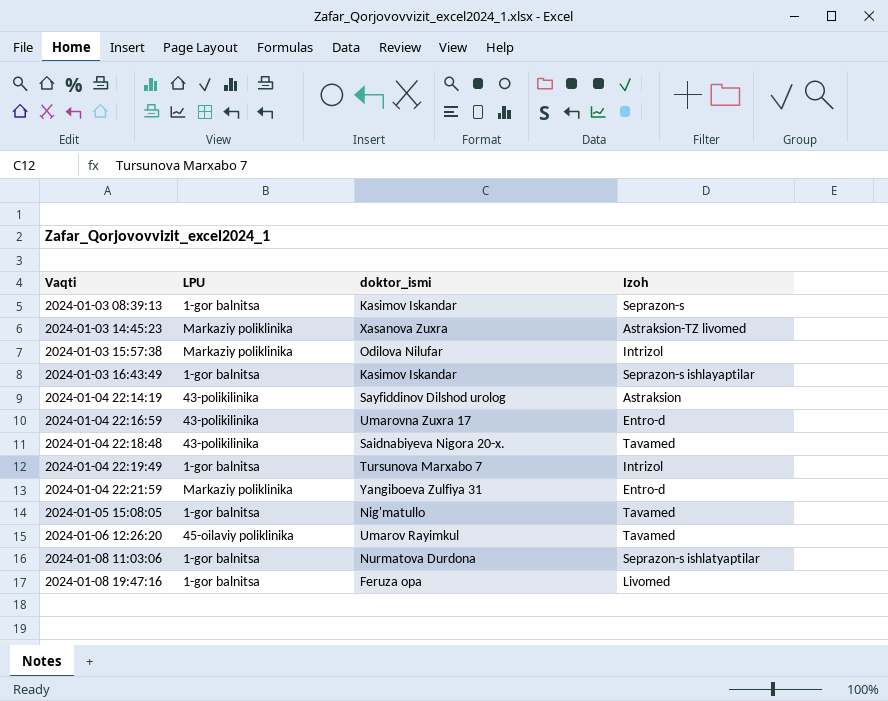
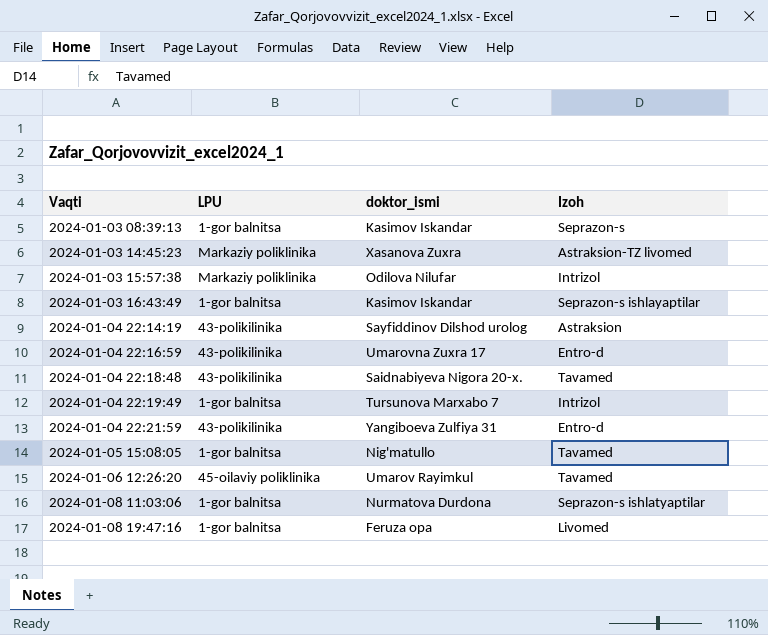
2024-01-04 22:21:59 | LPU: Markaziy poliklinika -> 43-polikilinika

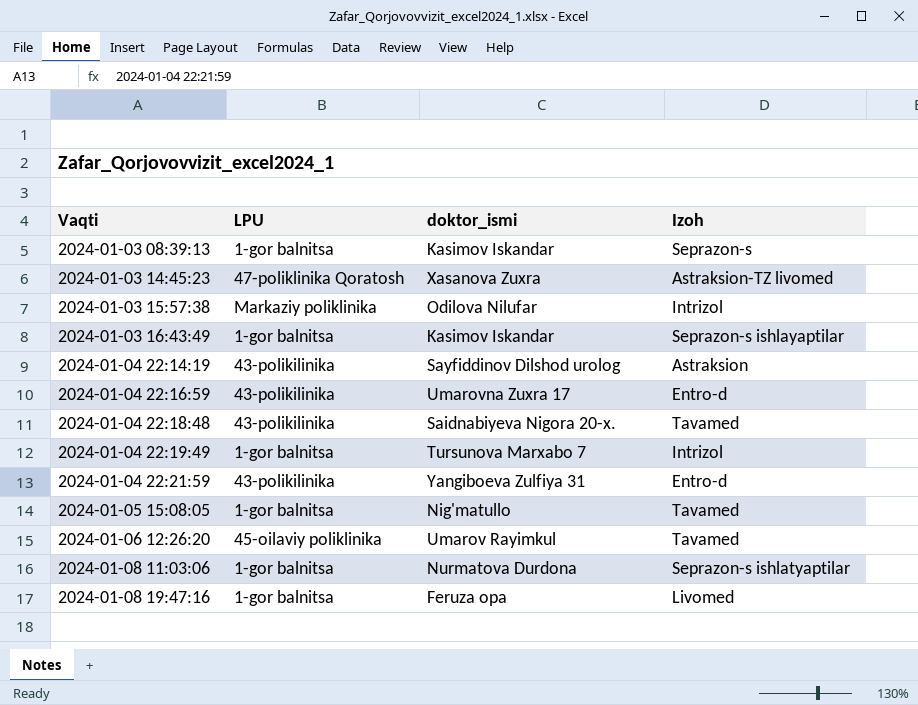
2024-01-03 14:45:23 | LPU: Markaziy poliklinika -> 47-poliklinika Qoratosh

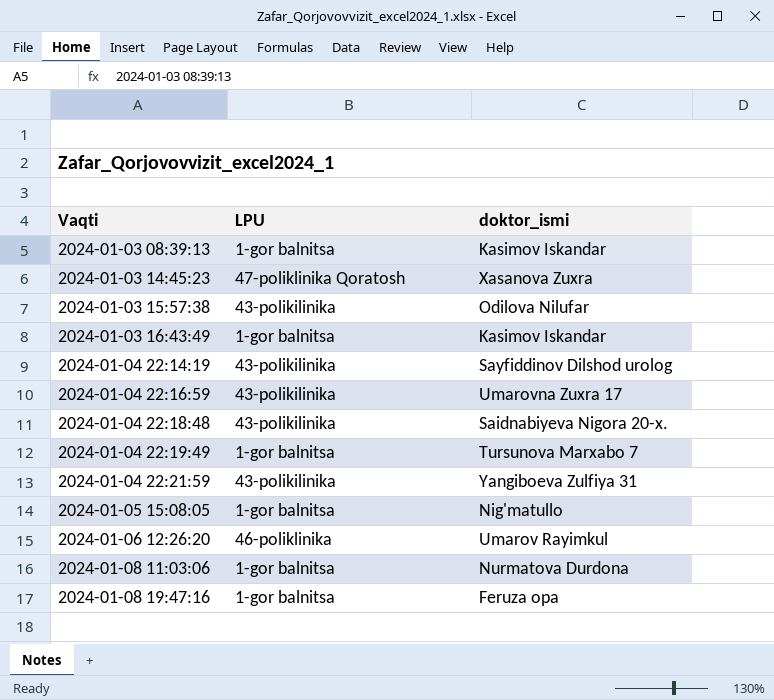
column Izoh | position: 4 -> none
2024-01-03 15:57:38 | LPU: Markaziy poliklinika -> 43-polikilinika
2024-01-06 12:26:20 | LPU: 45-oilaviy poliklinika -> 46-poliklinika

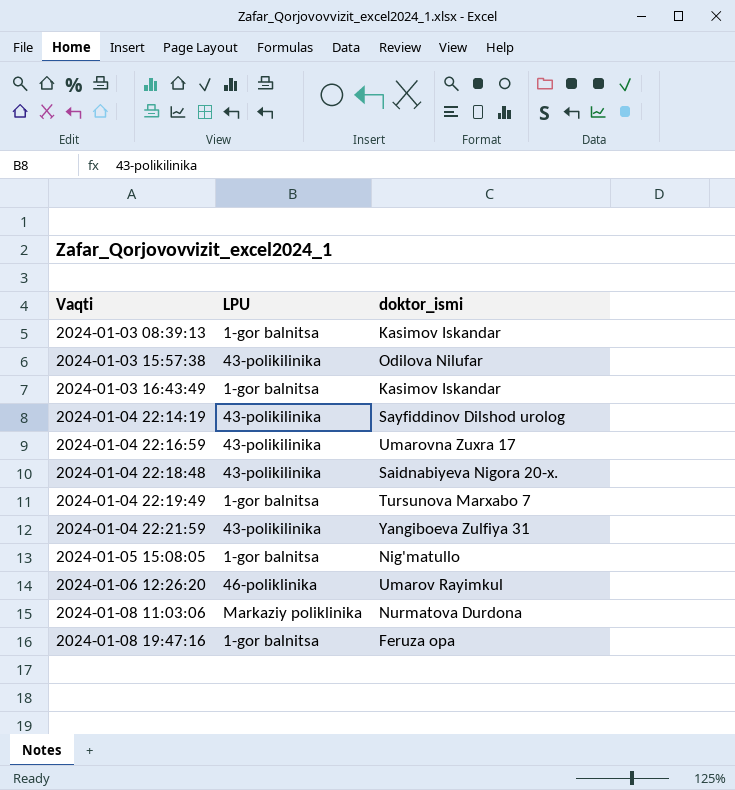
row 2024-01-03 14:45:23: 47-poliklinika Qoratosh | Xasanova Zuxra -> none
2024-01-08 11:03:06 | LPU: 1-gor balnitsa -> Markaziy poliklinika

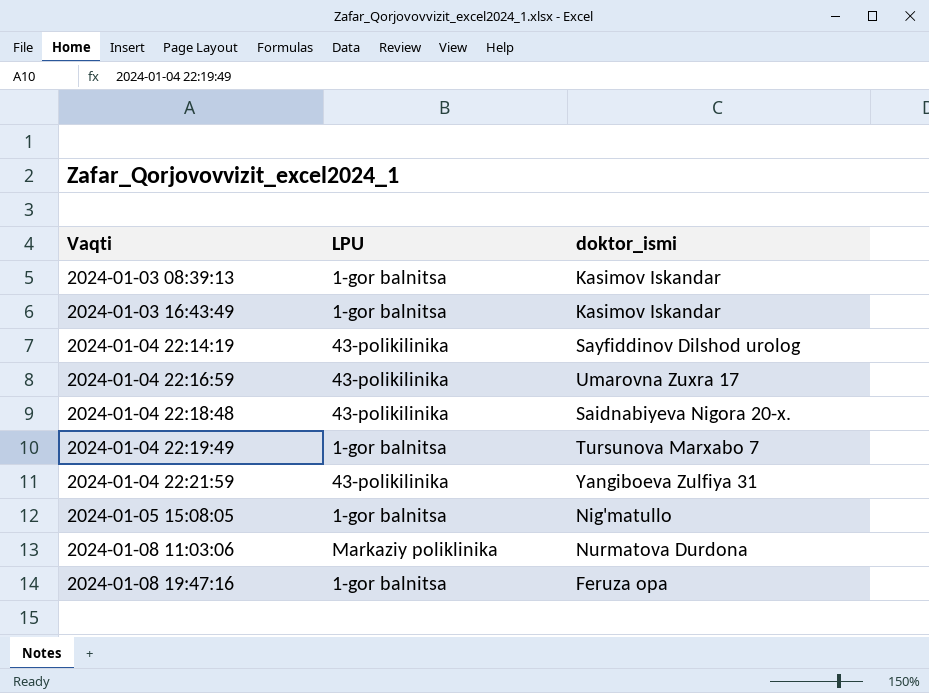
row 2024-01-03 15:57:38: 43-polikilinika | Odilova Nilufar -> none
row 2024-01-06 12:26:20: 46-poliklinika | Umarov Rayimkul -> none

